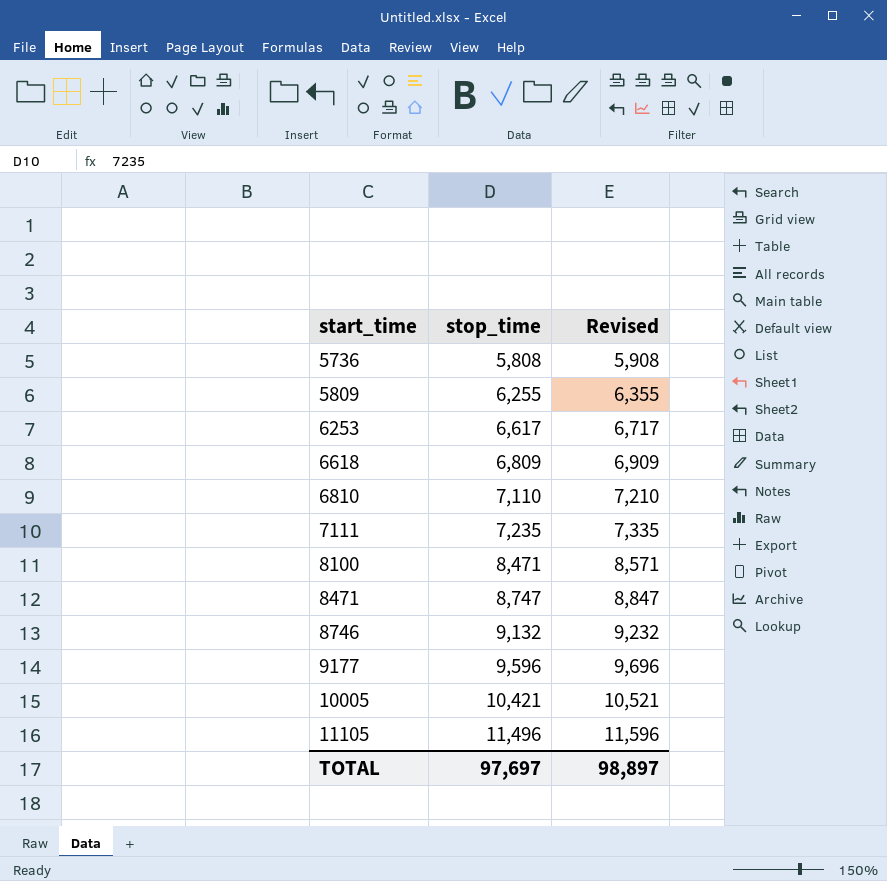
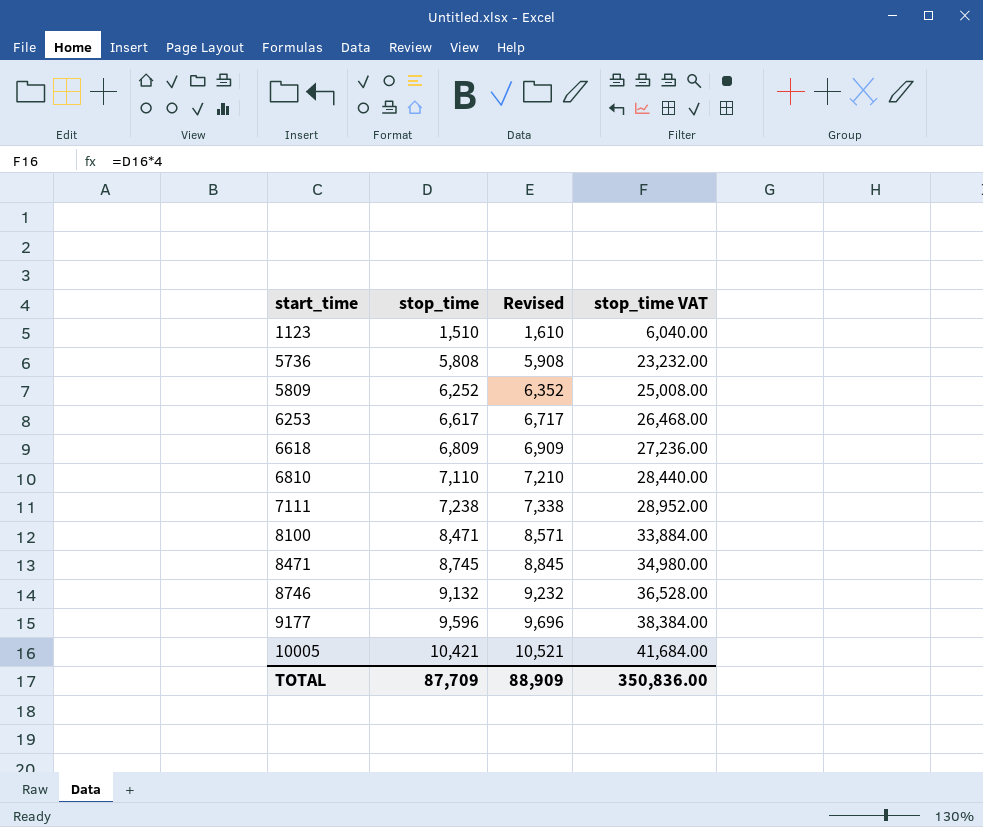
column stop_time VAT | formula: none -> [stop_time] * 4
row 11105: 11,496 | 11,596 -> none
row 1123: none -> 1,510 | 1,610 | 6,040.00
5809 | stop_time: 6,255 -> 6,252
5809 | Revised: 6,355 -> 6,352
7111 | stop_time: 7,235 -> 7,238
7111 | Revised: 7,335 -> 7,338
8471 | stop_time: 8,747 -> 8,745
8471 | Revised: 8,847 -> 8,845
TOTAL | stop_time: 97,697 -> 87,709
TOTAL | Revised: 98,897 -> 88,909

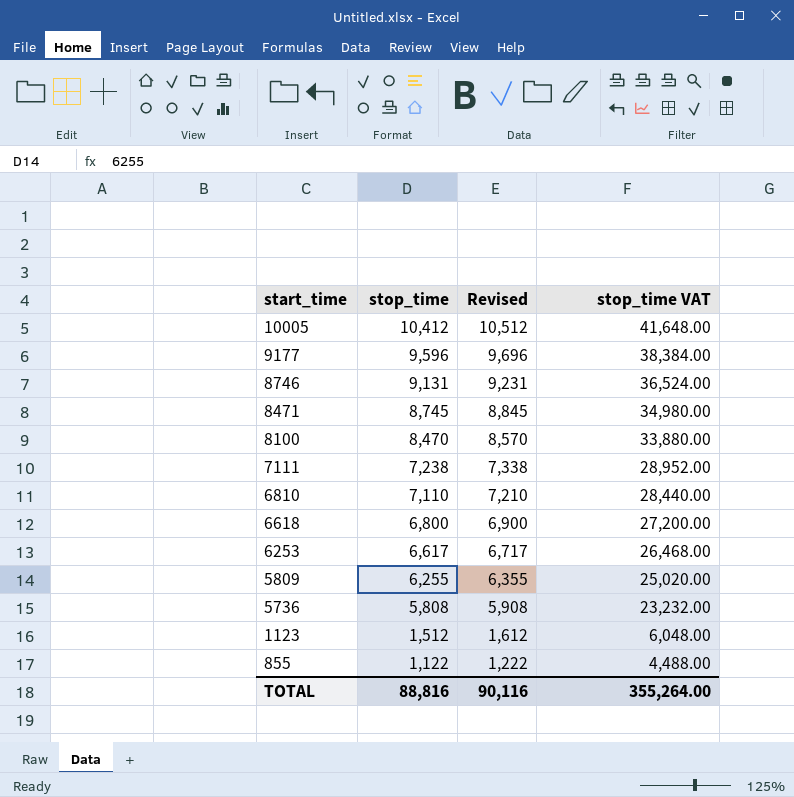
row order: start_time ascending -> start_time descending
10005 | stop_time: 10,421 -> 10,412
10005 | Revised: 10,521 -> 10,512
10005 | stop_time VAT: 41,684.00 -> 41,648.00
8746 | stop_time: 9,132 -> 9,131
8746 | Revised: 9,232 -> 9,231
8746 | stop_time VAT: 36,528.00 -> 36,524.00
8100 | stop_time: 8,471 -> 8,470
8100 | Revised: 8,571 -> 8,570
8100 | stop_time VAT: 33,884.00 -> 33,880.00
6618 | stop_time: 6,809 -> 6,800
6618 | Revised: 6,909 -> 6,900
6618 | stop_time VAT: 27,236.00 -> 27,200.00
5809 | stop_time: 6,252 -> 6,255
5809 | Revised: 6,352 -> 6,355
5809 | stop_time VAT: 25,008.00 -> 25,020.00
1123 | stop_time: 1,510 -> 1,512
1123 | Revised: 1,610 -> 1,612
1123 | stop_time VAT: 6,040.00 -> 6,048.00
row 855: none -> 1,122 | 1,222 | 4,488.00
TOTAL | stop_time: 87,709 -> 88,816
TOTAL | Revised: 88,909 -> 90,116
TOTAL | stop_time VAT: 350,836.00 -> 355,264.00

